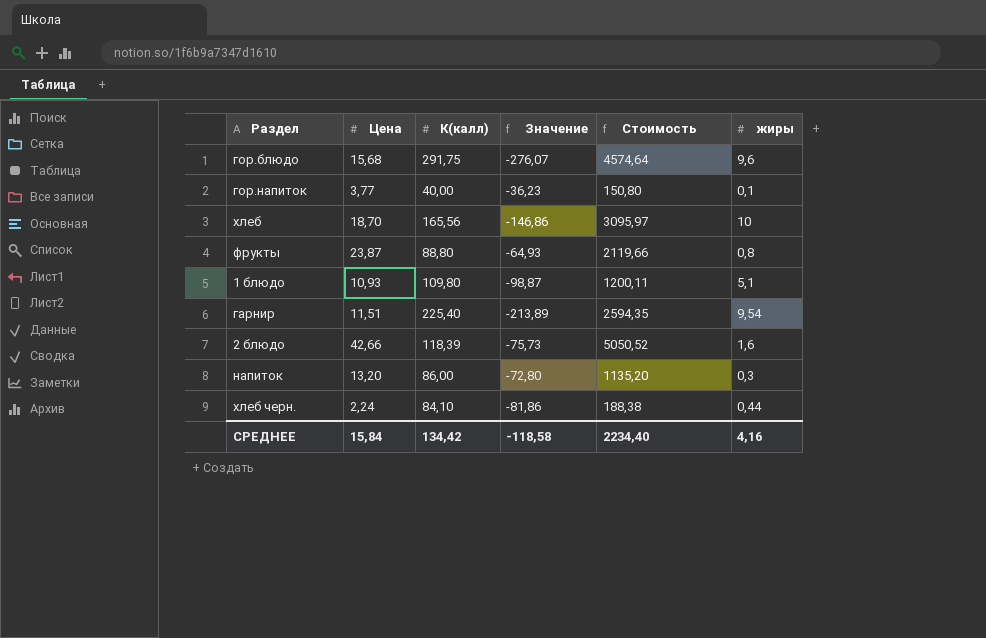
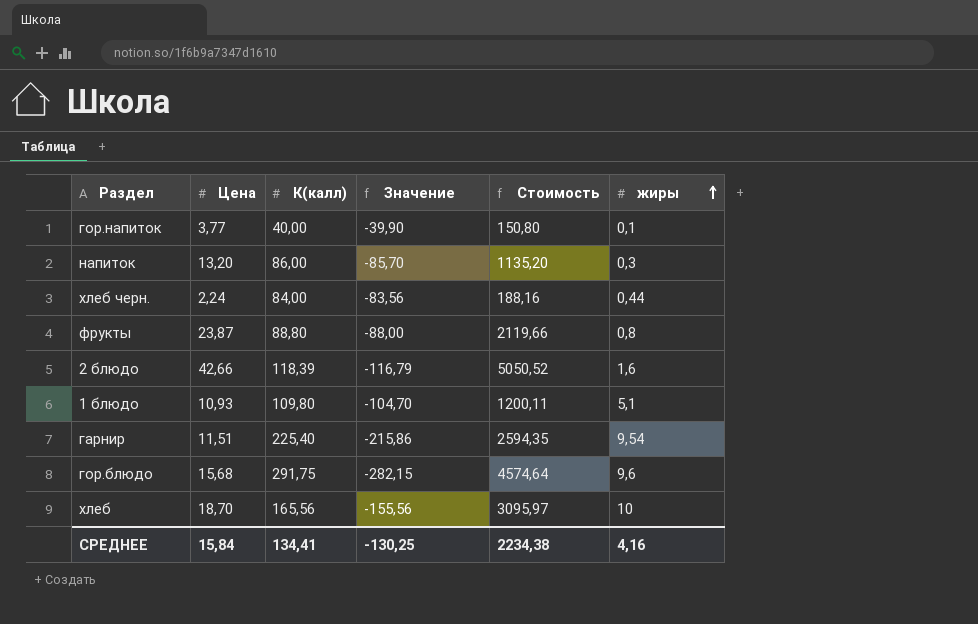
row order: none -> жиры ascending
column Значение | formula: [Цена] - [К(калл)] -> [жиры] - [К(калл)]
хлеб черн. | К(калл): 84,10 -> 84,00
хлеб черн. | Стоимость: 188,38 -> 188,16
СРЕДНЕЕ | К(калл): 134,42 -> 134,41
СРЕДНЕЕ | Значение: -118,58 -> -130,25
СРЕДНЕЕ | Стоимость: 2234,40 -> 2234,38

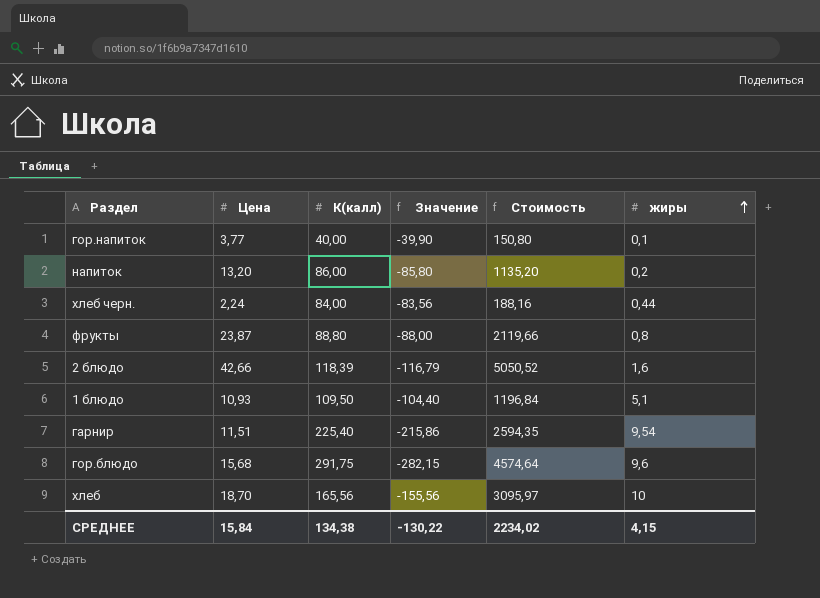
напиток | Значение: -85,70 -> -85,80
напиток | жиры: 0,3 -> 0,2
1 блюдо | К(калл): 109,80 -> 109,50
1 блюдо | Значение: -104,70 -> -104,40
1 блюдо | Стоимость: 1200,11 -> 1196,84
СРЕДНЕЕ | К(калл): 134,41 -> 134,38
СРЕДНЕЕ | Значение: -130,25 -> -130,22
СРЕДНЕЕ | Стоимость: 2234,38 -> 2234,02
СРЕДНЕЕ | жиры: 4,16 -> 4,15

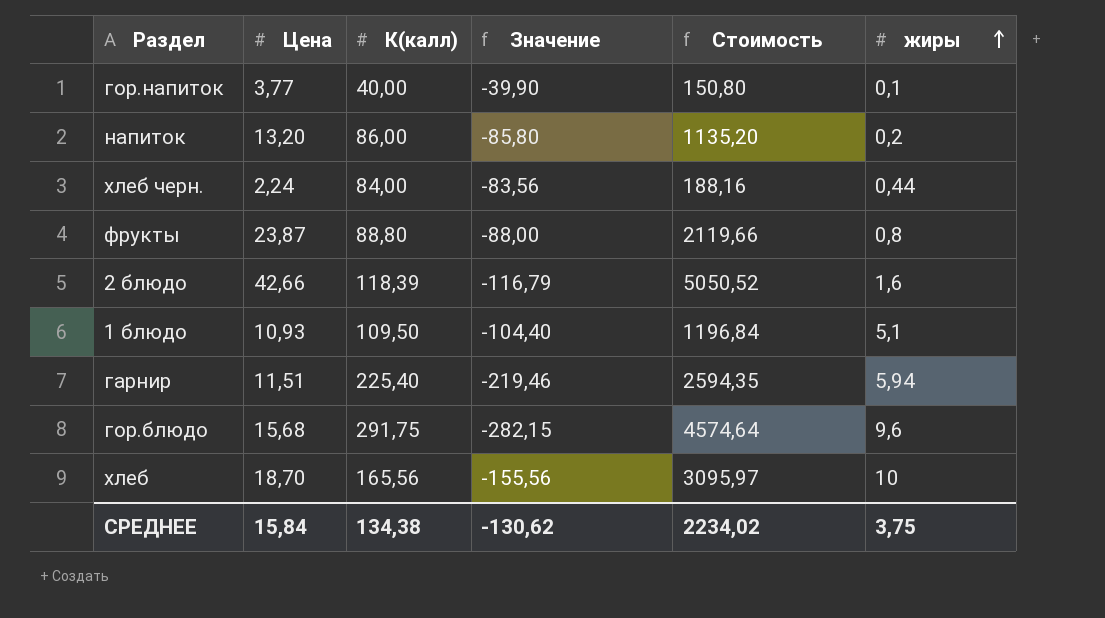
гарнир | Значение: -215,86 -> -219,46
гарнир | жиры: 9,54 -> 5,94
СРЕДНЕЕ | Значение: -130,22 -> -130,62
СРЕДНЕЕ | жиры: 4,15 -> 3,75

